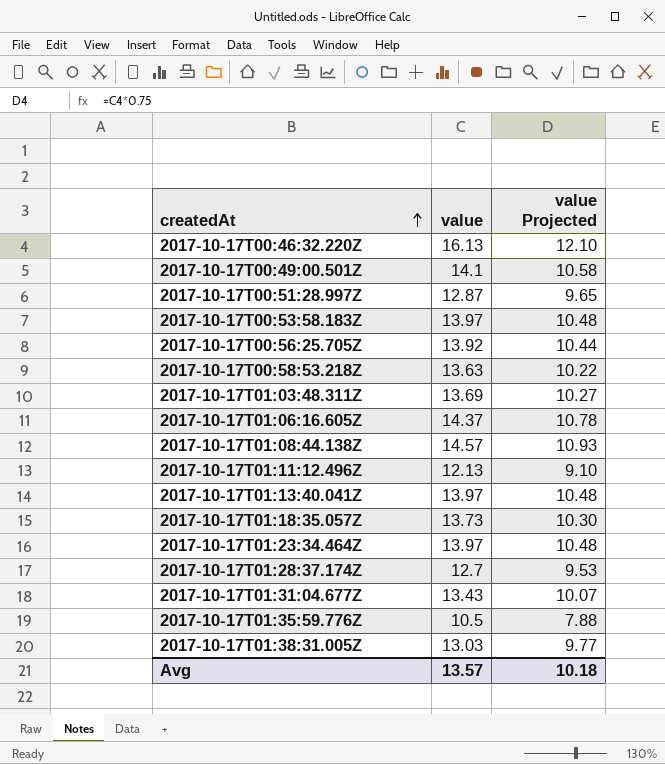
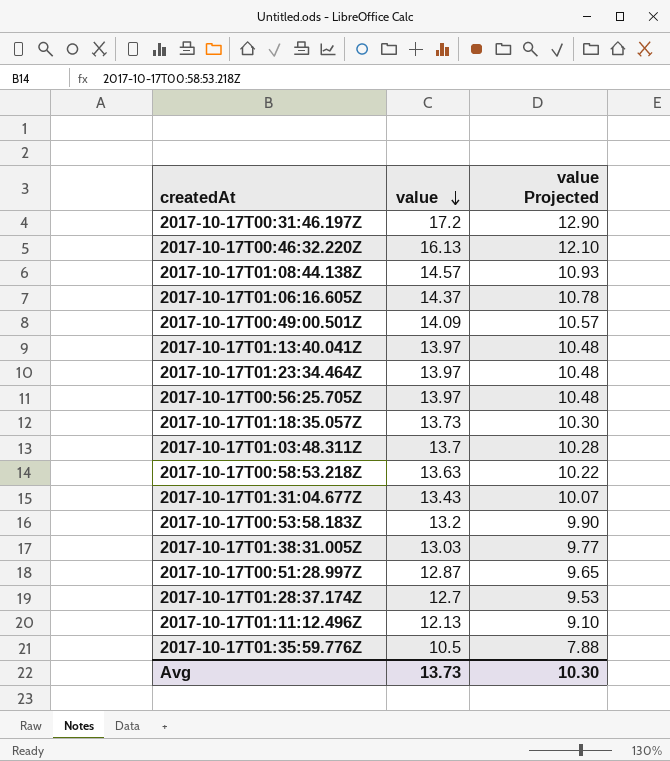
row order: createdAt ascending -> value descending
row 2017-10-17T00:31:46.197Z: none -> 17.2 | 12.90
2017-10-17T00:49:00.501Z | value: 14.1 -> 14.09
2017-10-17T00:49:00.501Z | value Projected: 10.58 -> 10.57
2017-10-17T00:56:25.705Z | value: 13.92 -> 13.97
2017-10-17T00:56:25.705Z | value Projected: 10.44 -> 10.48
2017-10-17T01:03:48.311Z | value: 13.69 -> 13.7
2017-10-17T01:03:48.311Z | value Projected: 10.27 -> 10.28
2017-10-17T00:53:58.183Z | value: 13.97 -> 13.2
2017-10-17T00:53:58.183Z | value Projected: 10.48 -> 9.90
Avg | value: 13.57 -> 13.73
Avg | value Projected: 10.18 -> 10.30

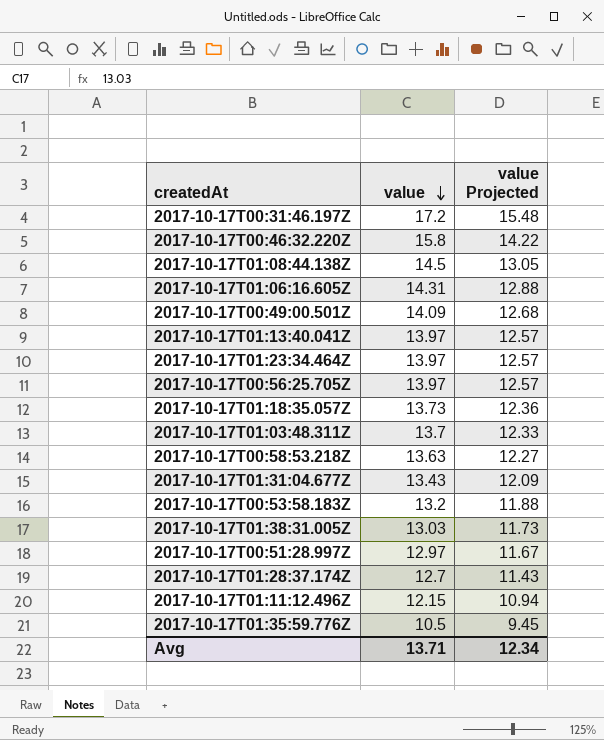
column value Projected | formula: [value] * 0.75 -> [value] * 0.9
2017-10-17T00:46:32.220Z | value: 16.13 -> 15.8
2017-10-17T01:08:44.138Z | value: 14.57 -> 14.5
2017-10-17T01:06:16.605Z | value: 14.37 -> 14.31
2017-10-17T00:51:28.997Z | value: 12.87 -> 12.97
2017-10-17T01:11:12.496Z | value: 12.13 -> 12.15
Avg | value: 13.73 -> 13.71
Avg | value Projected: 10.30 -> 12.34

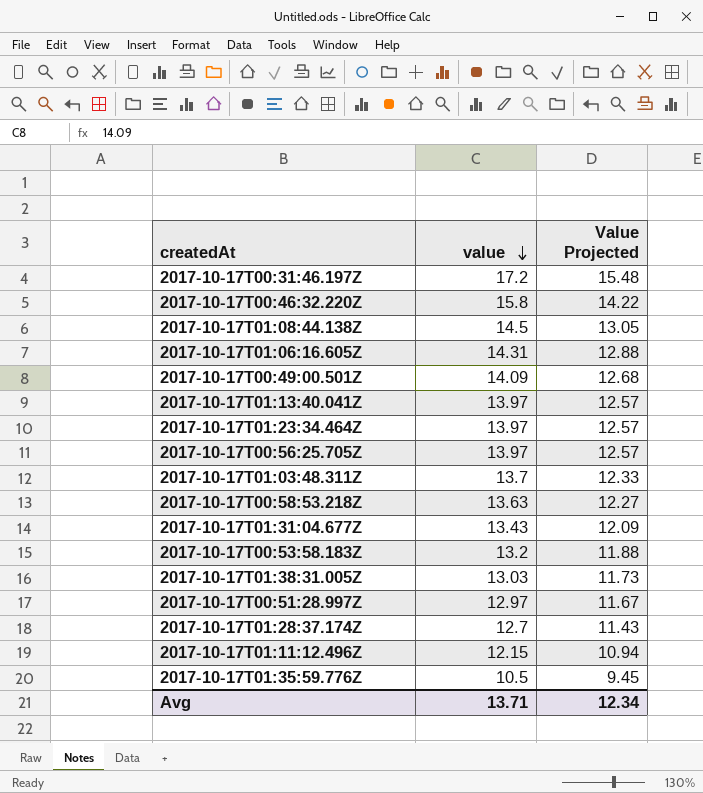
column name: value Projected -> Value Projected
row 2017-10-17T01:18:35.057Z: 13.73 | 12.36 -> none

